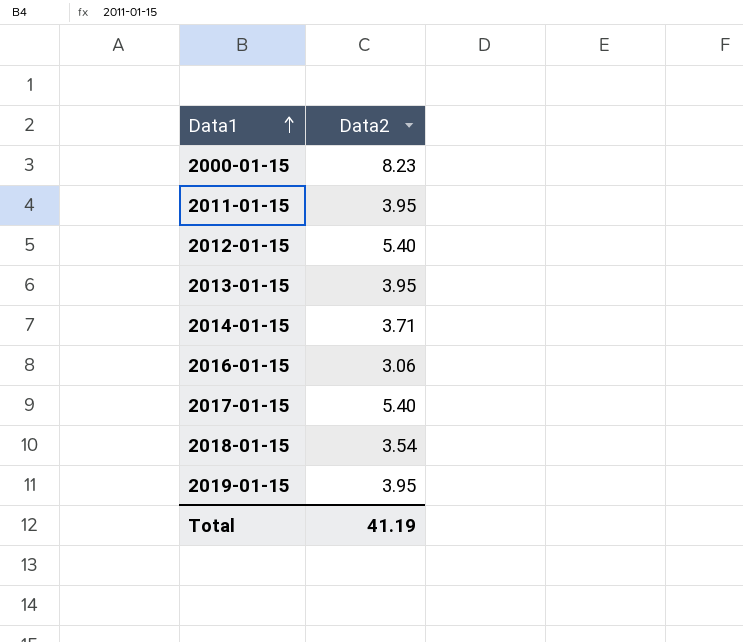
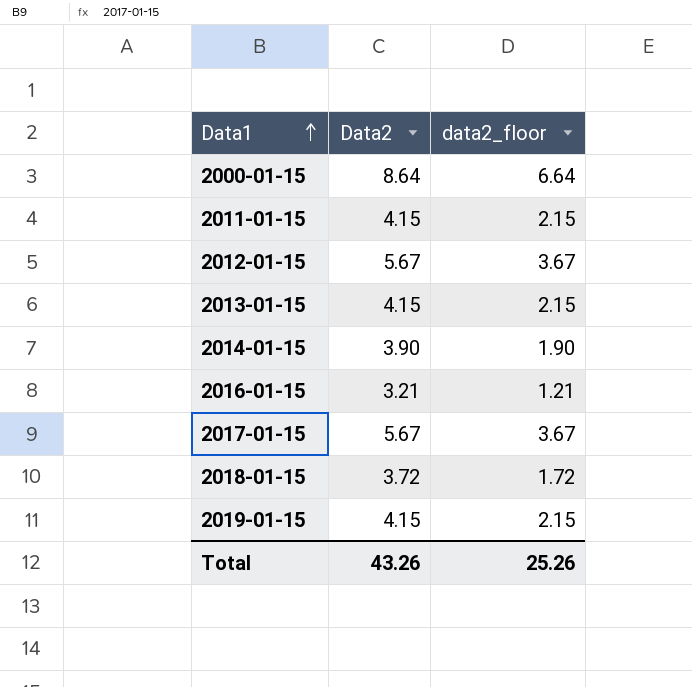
column data2_floor | formula: none -> [Data2] - 2
2000-01-15 | Data2: 8.23 -> 8.64
2011-01-15 | Data2: 3.95 -> 4.15
2012-01-15 | Data2: 5.40 -> 5.67
2013-01-15 | Data2: 3.95 -> 4.15
2014-01-15 | Data2: 3.71 -> 3.90
2016-01-15 | Data2: 3.06 -> 3.21
2017-01-15 | Data2: 5.40 -> 5.67
2018-01-15 | Data2: 3.54 -> 3.72
2019-01-15 | Data2: 3.95 -> 4.15
Total | Data2: 41.19 -> 43.26

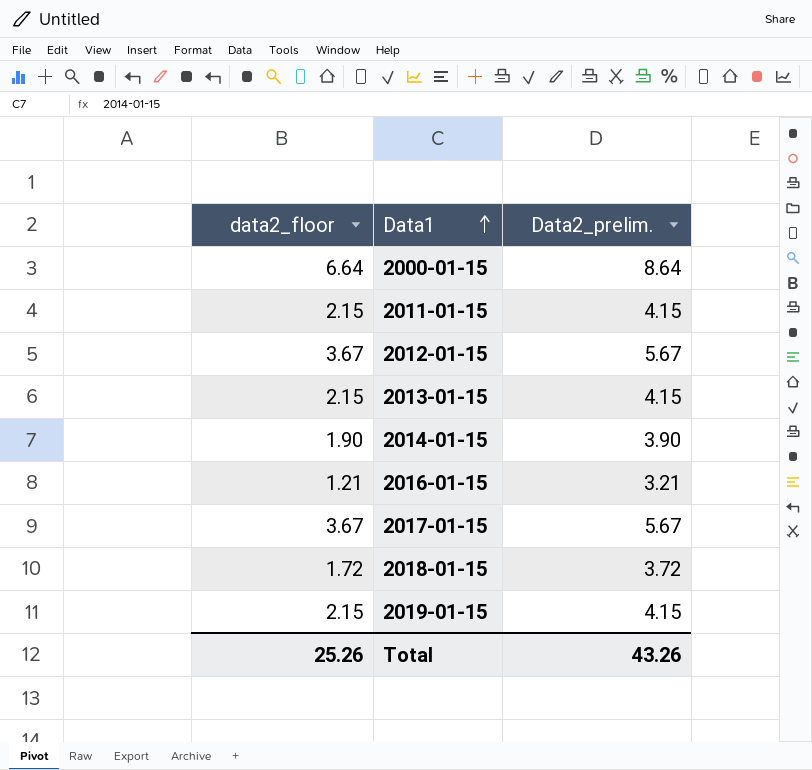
column data2_floor | position: 3 -> 1
column name: Data2 -> Data2_prelim.

